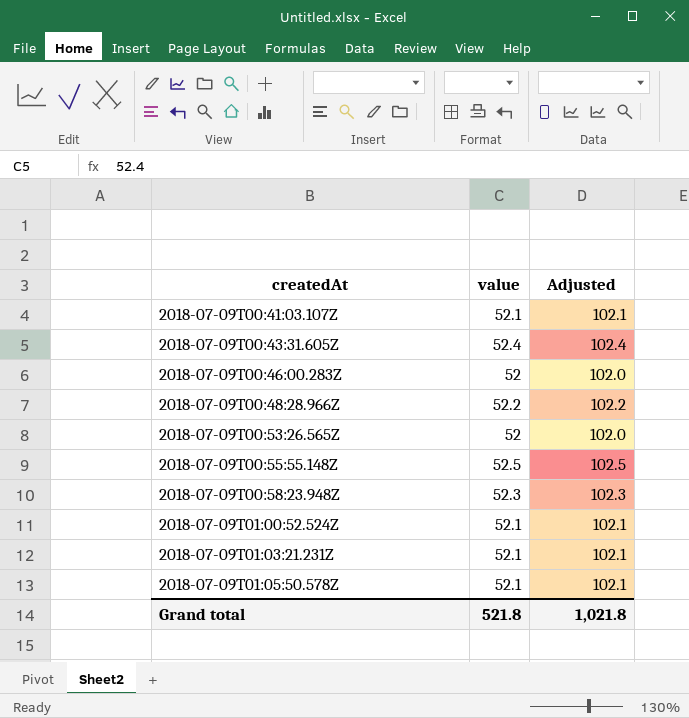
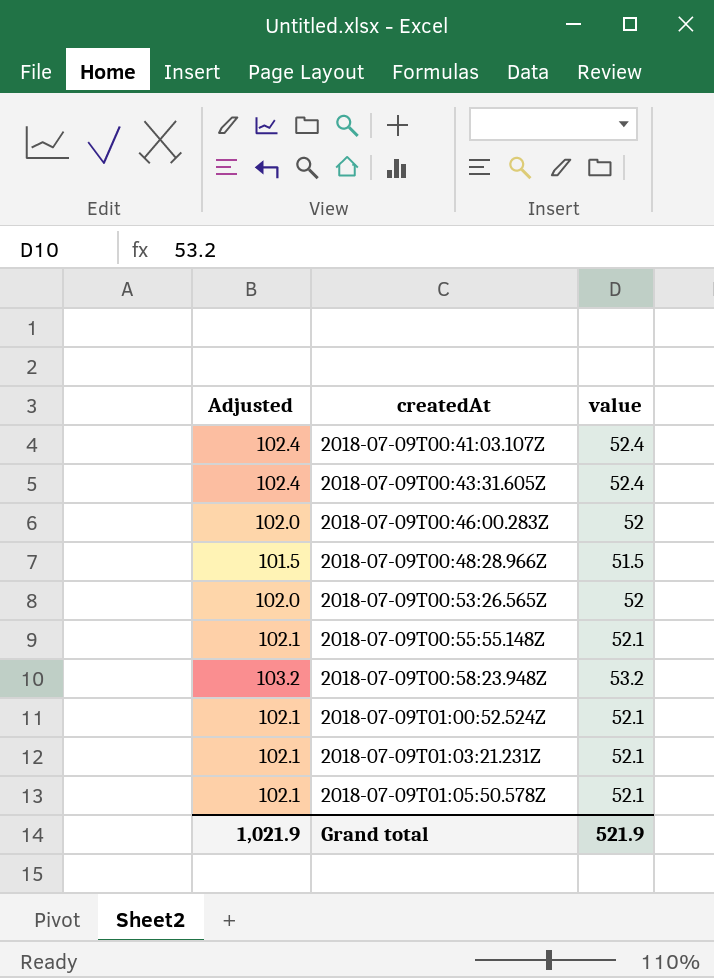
column Adjusted | position: 3 -> 1
2018-07-09T00:41:03.107Z | Adjusted: 102.1 -> 102.4
2018-07-09T00:41:03.107Z | value: 52.1 -> 52.4
2018-07-09T00:48:28.966Z | Adjusted: 102.2 -> 101.5
2018-07-09T00:48:28.966Z | value: 52.2 -> 51.5
2018-07-09T00:55:55.148Z | Adjusted: 102.5 -> 102.1
2018-07-09T00:55:55.148Z | value: 52.5 -> 52.1
2018-07-09T00:58:23.948Z | Adjusted: 102.3 -> 103.2
2018-07-09T00:58:23.948Z | value: 52.3 -> 53.2
Grand total | Adjusted: 1,021.8 -> 1,021.9
Grand total | value: 521.8 -> 521.9

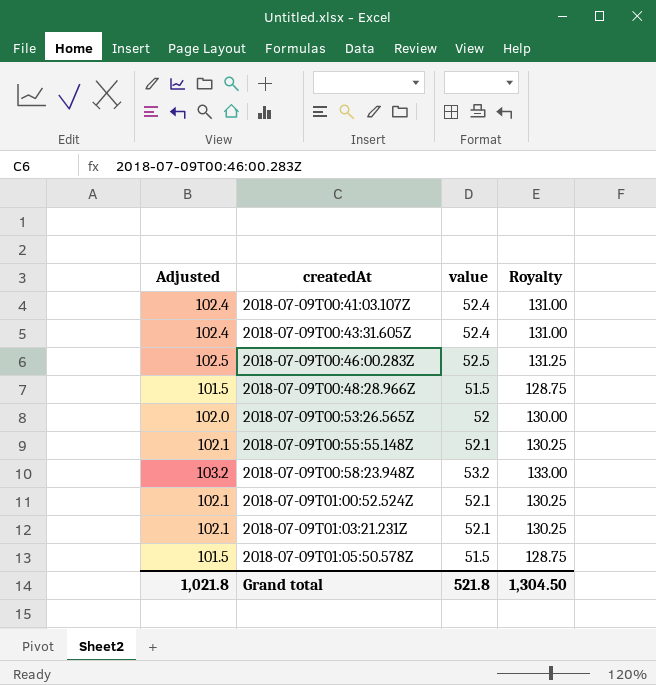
column Royalty | formula: none -> [value] * 2.5
2018-07-09T00:46:00.283Z | Adjusted: 102.0 -> 102.5
2018-07-09T00:46:00.283Z | value: 52 -> 52.5
2018-07-09T01:05:50.578Z | Adjusted: 102.1 -> 101.5
2018-07-09T01:05:50.578Z | value: 52.1 -> 51.5
Grand total | Adjusted: 1,021.9 -> 1,021.8
Grand total | value: 521.9 -> 521.8

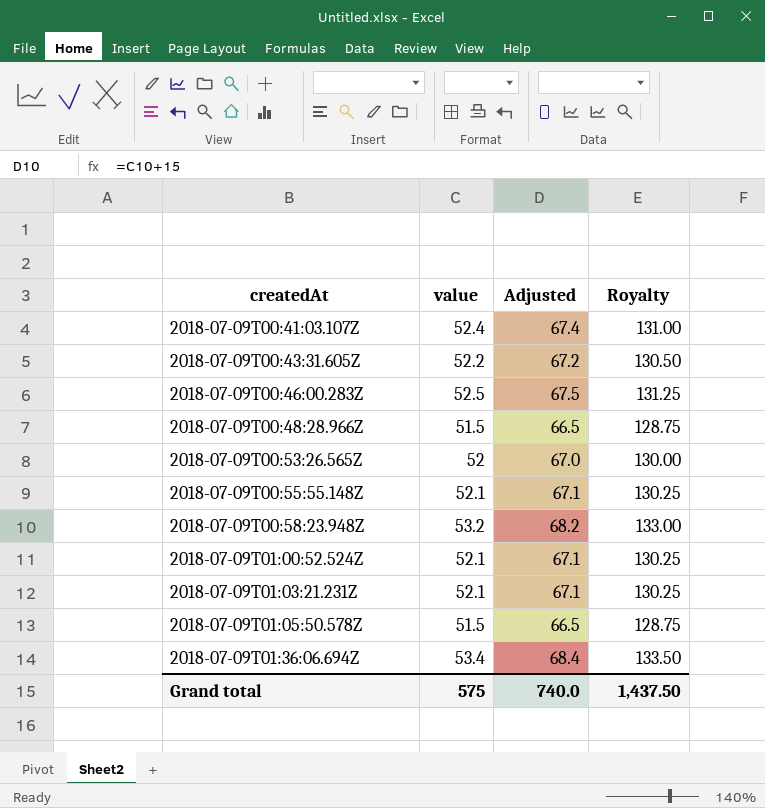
column Adjusted | formula: [value] + 50 -> [value] + 15
column Adjusted | position: 1 -> 3
2018-07-09T00:43:31.605Z | value: 52.4 -> 52.2
2018-07-09T00:43:31.605Z | Royalty: 131.00 -> 130.50
row 2018-07-09T01:36:06.694Z: none -> 53.4 | 68.4 | 133.50
Grand total | value: 521.8 -> 575
Grand total | Adjusted: 1,021.8 -> 740.0
Grand total | Royalty: 1,304.50 -> 1,437.50

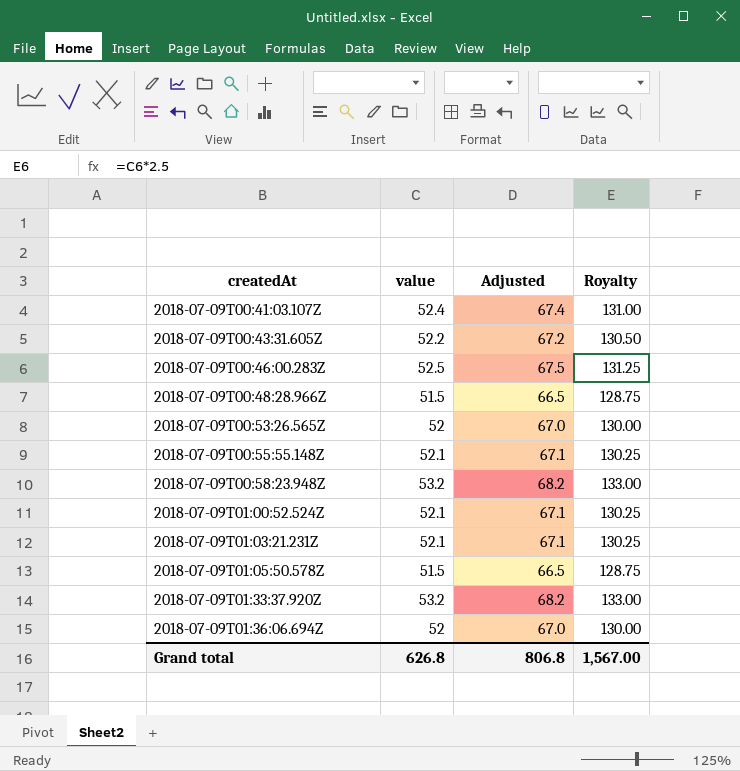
row 2018-07-09T01:33:37.920Z: none -> 53.2 | 68.2 | 133.00
2018-07-09T01:36:06.694Z | value: 53.4 -> 52
2018-07-09T01:36:06.694Z | Adjusted: 68.4 -> 67.0
2018-07-09T01:36:06.694Z | Royalty: 133.50 -> 130.00
Grand total | value: 575 -> 626.8
Grand total | Adjusted: 740.0 -> 806.8
Grand total | Royalty: 1,437.50 -> 1,567.00

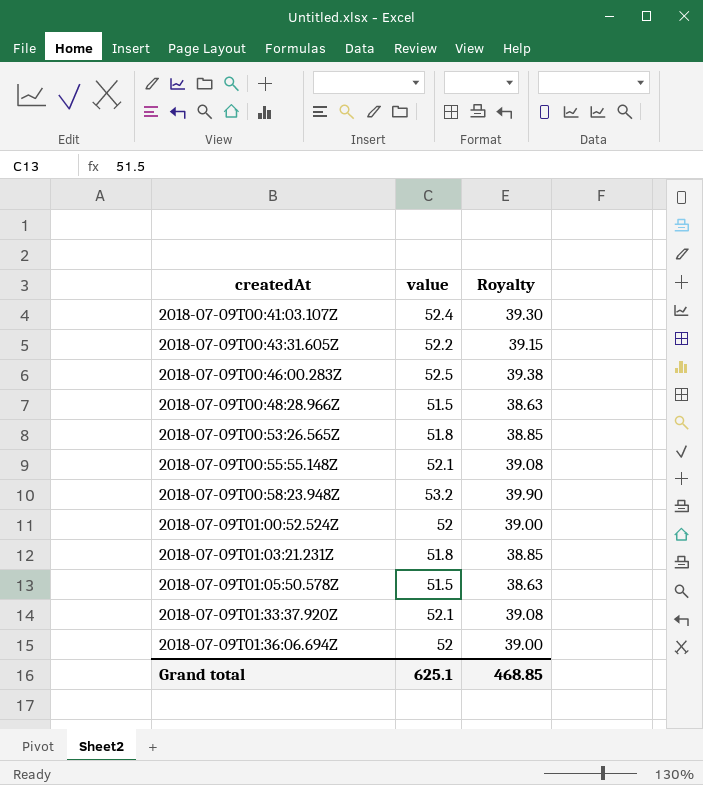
column Adjusted | formula: [value] + 15 -> none
column Royalty | formula: [value] * 2.5 -> [value] * 0.75
2018-07-09T00:53:26.565Z | value: 52 -> 51.8
2018-07-09T01:00:52.524Z | value: 52.1 -> 52
2018-07-09T01:03:21.231Z | value: 52.1 -> 51.8
2018-07-09T01:33:37.920Z | value: 53.2 -> 52.1
Grand total | value: 626.8 -> 625.1
Grand total | Royalty: 1,567.00 -> 468.85

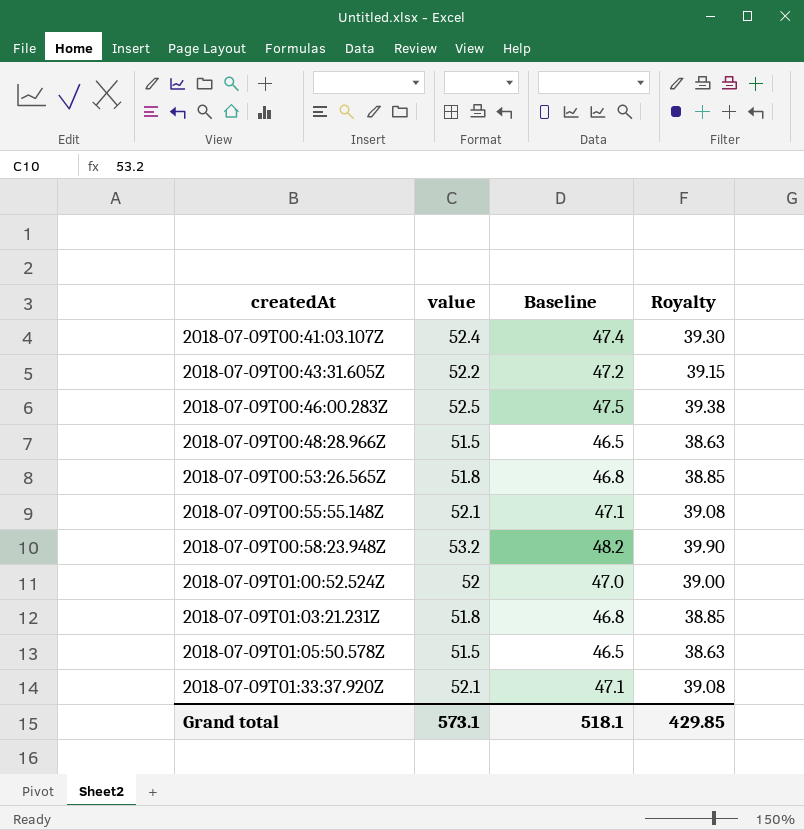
column Baseline | formula: none -> [value] - 5
row 2018-07-09T01:36:06.694Z: 52 | 39.00 -> none
Grand total | value: 625.1 -> 573.1
Grand total | Royalty: 468.85 -> 429.85

